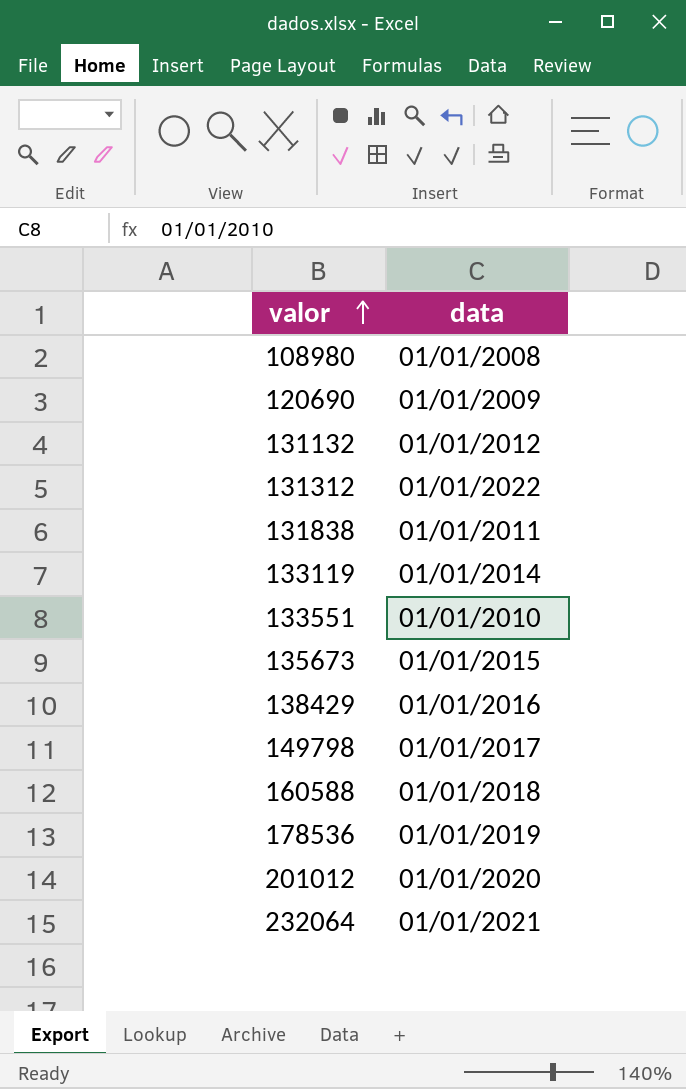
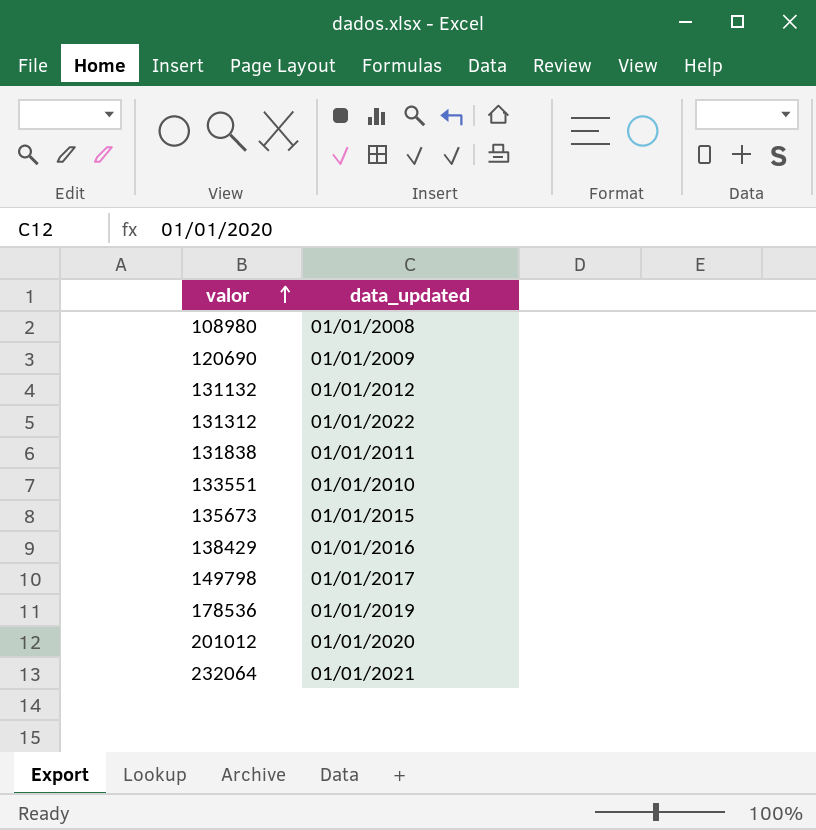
column name: data -> data_updated
row 133119: 01/01/2014 -> none
row 160588: 01/01/2018 -> none

